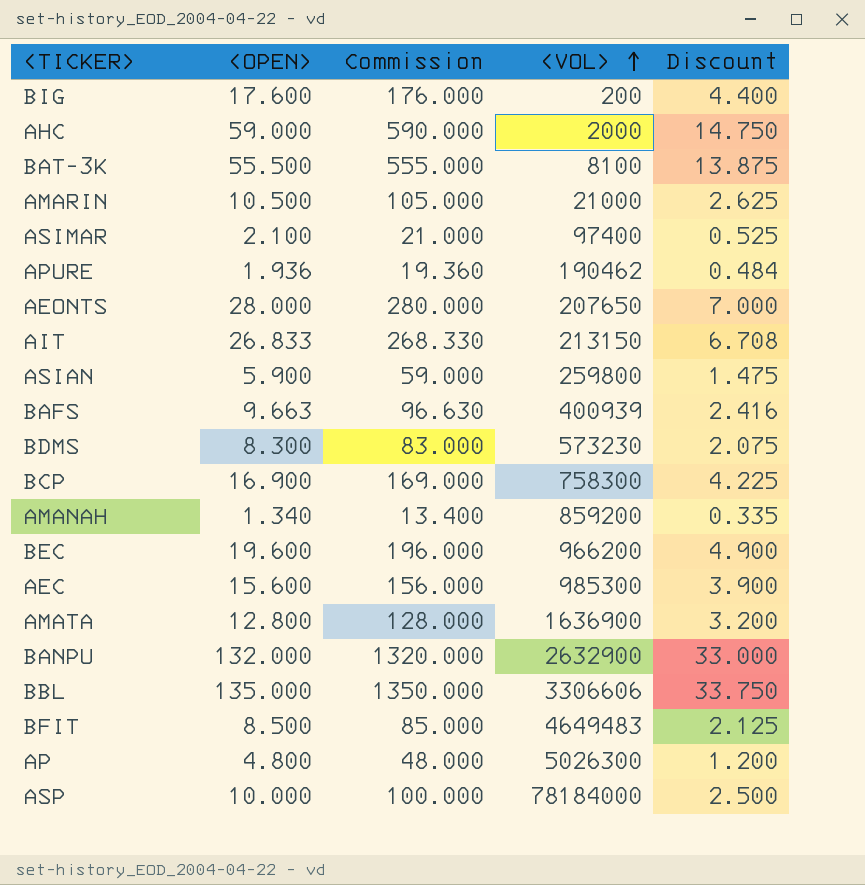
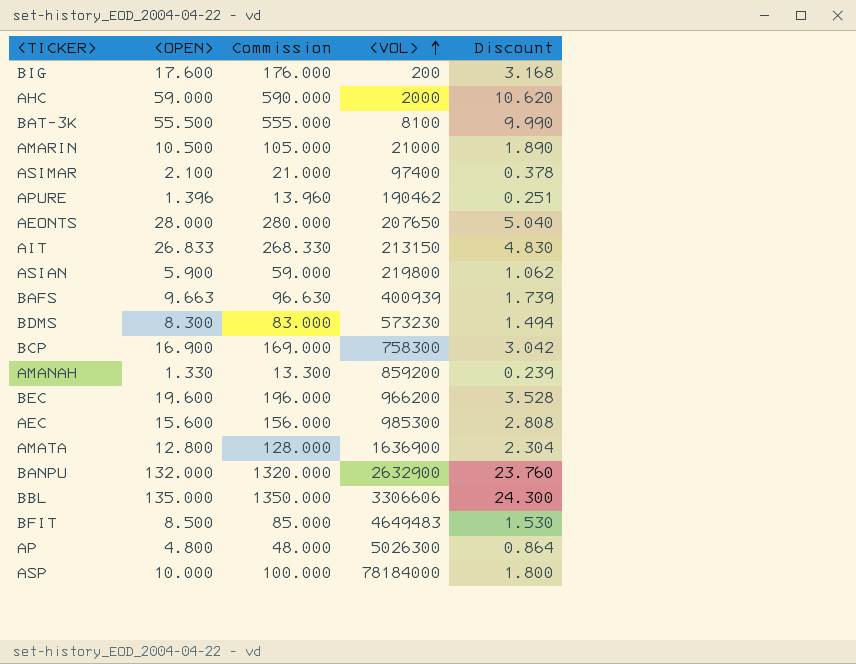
column Discount | formula: [<OPEN>] * 0.25 -> [<OPEN>] * 0.18
APURE | <OPEN>: 1.936 -> 1.396
APURE | Commission: 19.360 -> 13.960
ASIAN | <VOL>: 259800 -> 219800
AMANAH | <OPEN>: 1.340 -> 1.330
AMANAH | Commission: 13.400 -> 13.300

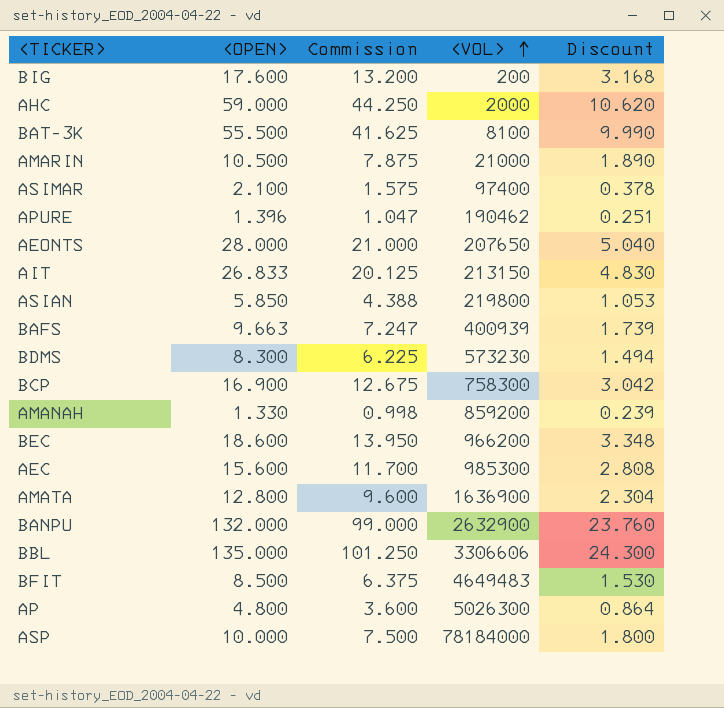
column Commission | formula: [<OPEN>] * 10 -> [<OPEN>] * 0.75
ASIAN | <OPEN>: 5.900 -> 5.850
ASIAN | Discount: 1.062 -> 1.053
BEC | <OPEN>: 19.600 -> 18.600
BEC | Discount: 3.528 -> 3.348

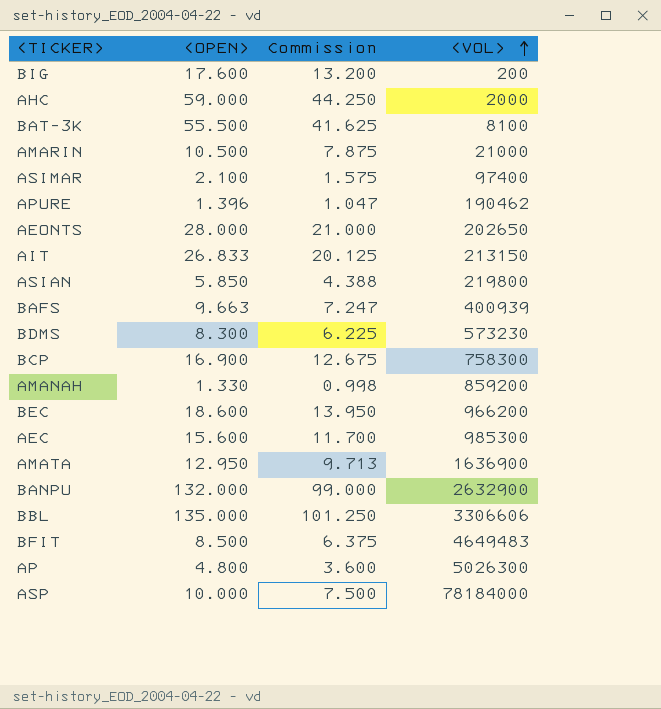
column Discount | formula: [<OPEN>] * 0.18 -> none
AEONTS | <VOL>: 207650 -> 202650
AMATA | <OPEN>: 12.800 -> 12.950
AMATA | Commission: 9.600 -> 9.713

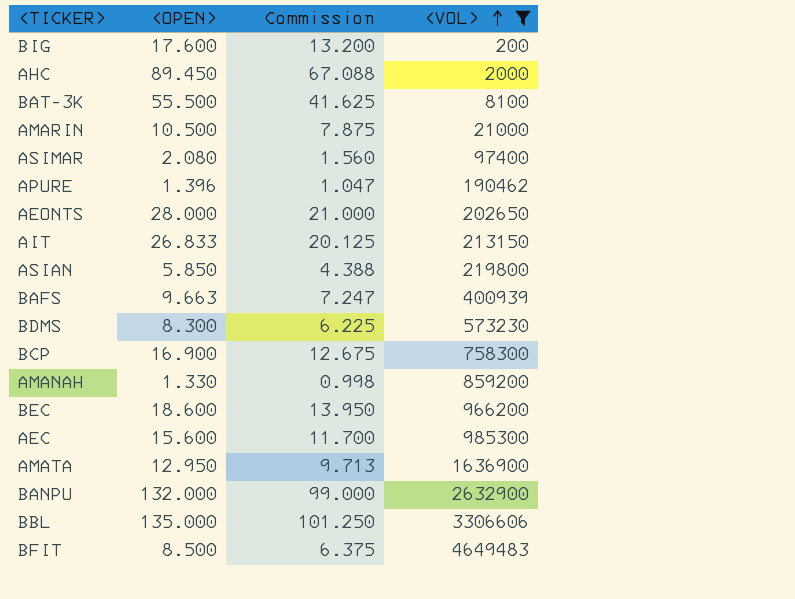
filter: none -> <VOL> <= 4649483
AHC | <OPEN>: 59.000 -> 89.450
AHC | Commission: 44.250 -> 67.088
ASIMAR | <OPEN>: 2.100 -> 2.080
ASIMAR | Commission: 1.575 -> 1.560

